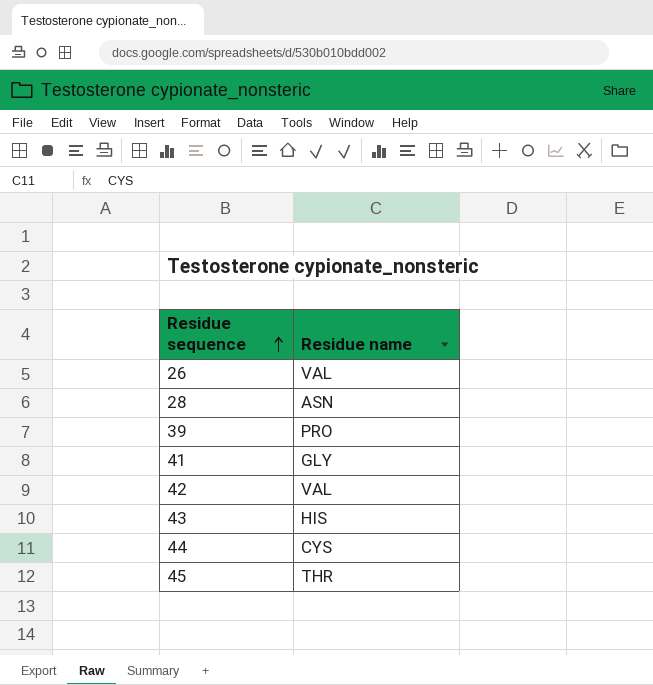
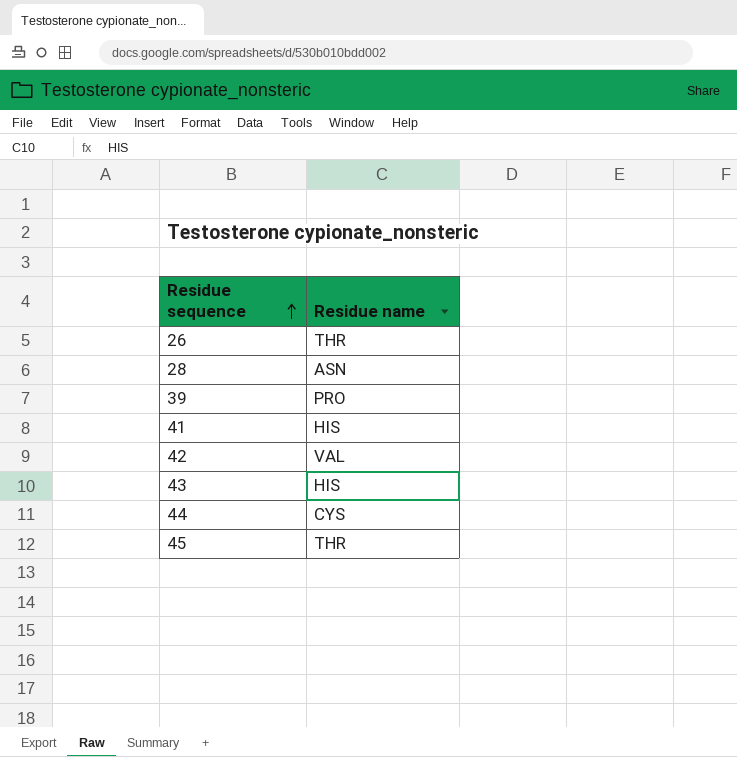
26 | Residue name: VAL -> THR
41 | Residue name: GLY -> HIS

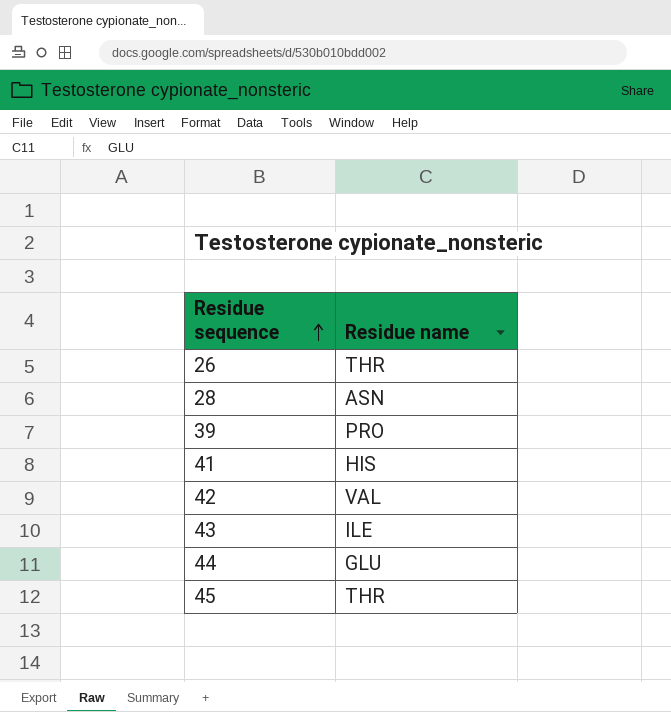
43 | Residue name: HIS -> ILE
44 | Residue name: CYS -> GLU

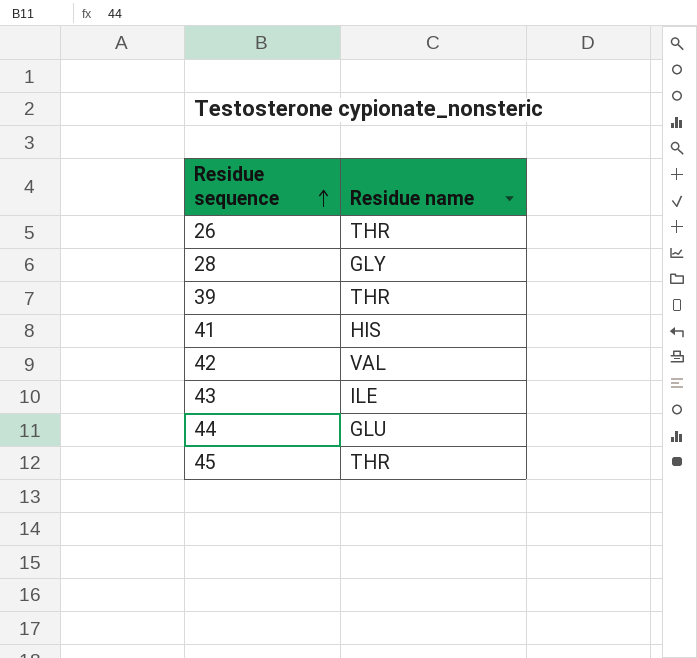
28 | Residue name: ASN -> GLY
39 | Residue name: PRO -> THR

